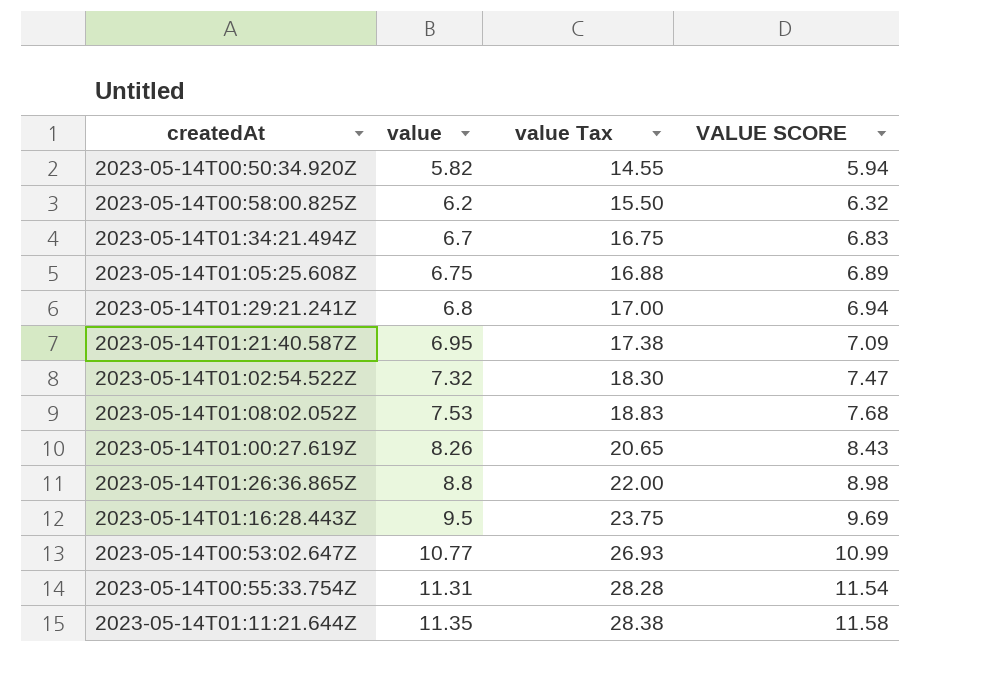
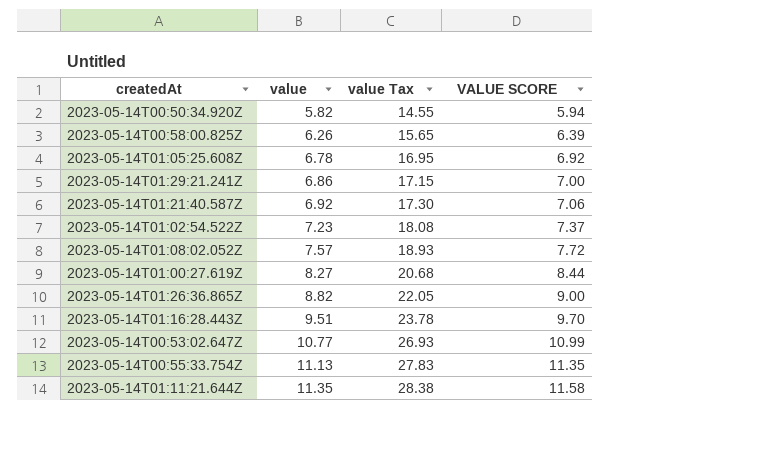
row 2023-05-14T01:34:21.494Z: 6.7 | 16.75 | 6.83 -> none
2023-05-14T00:58:00.825Z | value: 6.2 -> 6.26
2023-05-14T00:58:00.825Z | value Tax: 15.50 -> 15.65
2023-05-14T00:58:00.825Z | VALUE SCORE: 6.32 -> 6.39
2023-05-14T01:05:25.608Z | value: 6.75 -> 6.78
2023-05-14T01:05:25.608Z | value Tax: 16.88 -> 16.95
2023-05-14T01:05:25.608Z | VALUE SCORE: 6.89 -> 6.92
2023-05-14T01:29:21.241Z | value: 6.8 -> 6.86
2023-05-14T01:29:21.241Z | value Tax: 17.00 -> 17.15
2023-05-14T01:29:21.241Z | VALUE SCORE: 6.94 -> 7.00
2023-05-14T01:21:40.587Z | value: 6.95 -> 6.92
2023-05-14T01:21:40.587Z | value Tax: 17.38 -> 17.30
2023-05-14T01:21:40.587Z | VALUE SCORE: 7.09 -> 7.06
2023-05-14T01:02:54.522Z | value: 7.32 -> 7.23
2023-05-14T01:02:54.522Z | value Tax: 18.30 -> 18.08
2023-05-14T01:02:54.522Z | VALUE SCORE: 7.47 -> 7.37
2023-05-14T01:08:02.052Z | value: 7.53 -> 7.57
2023-05-14T01:08:02.052Z | value Tax: 18.83 -> 18.93
2023-05-14T01:08:02.052Z | VALUE SCORE: 7.68 -> 7.72
2023-05-14T01:00:27.619Z | value: 8.26 -> 8.27
2023-05-14T01:00:27.619Z | value Tax: 20.65 -> 20.68
2023-05-14T01:00:27.619Z | VALUE SCORE: 8.43 -> 8.44
2023-05-14T01:26:36.865Z | value: 8.8 -> 8.82
2023-05-14T01:26:36.865Z | value Tax: 22.00 -> 22.05
2023-05-14T01:26:36.865Z | VALUE SCORE: 8.98 -> 9.00
2023-05-14T01:16:28.443Z | value: 9.5 -> 9.51
2023-05-14T01:16:28.443Z | value Tax: 23.75 -> 23.78
2023-05-14T01:16:28.443Z | VALUE SCORE: 9.69 -> 9.70
2023-05-14T00:55:33.754Z | value: 11.31 -> 11.13
2023-05-14T00:55:33.754Z | value Tax: 28.28 -> 27.83
2023-05-14T00:55:33.754Z | VALUE SCORE: 11.54 -> 11.35

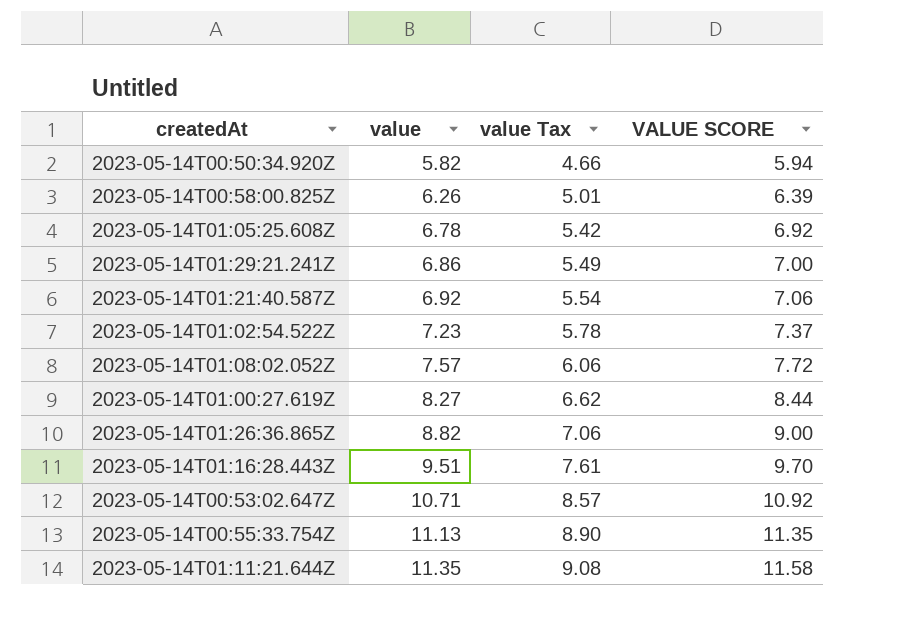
column value Tax | formula: [value] * 2.5 -> [value] * 0.8
2023-05-14T00:53:02.647Z | value: 10.77 -> 10.71
2023-05-14T00:53:02.647Z | VALUE SCORE: 10.99 -> 10.92

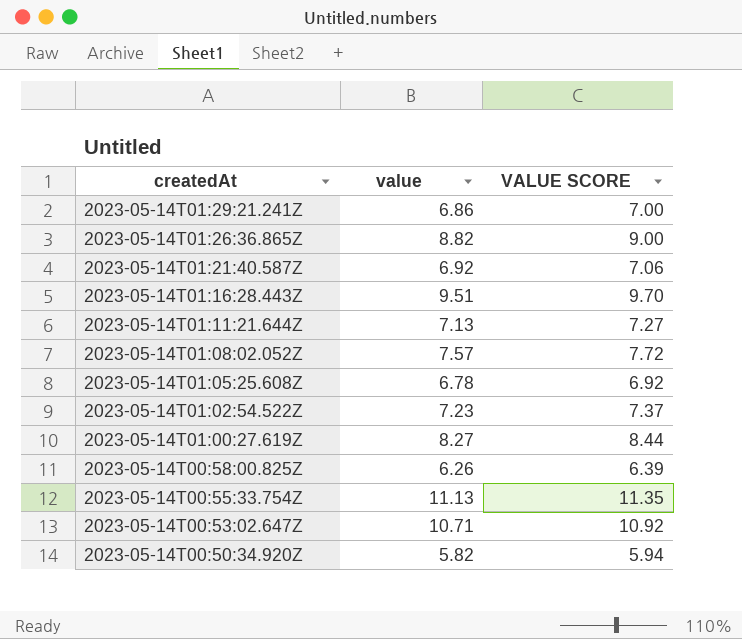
row order: value ascending -> createdAt descending
column value Tax | formula: [value] * 0.8 -> none
2023-05-14T01:11:21.644Z | value: 11.35 -> 7.13
2023-05-14T01:11:21.644Z | VALUE SCORE: 11.58 -> 7.27

